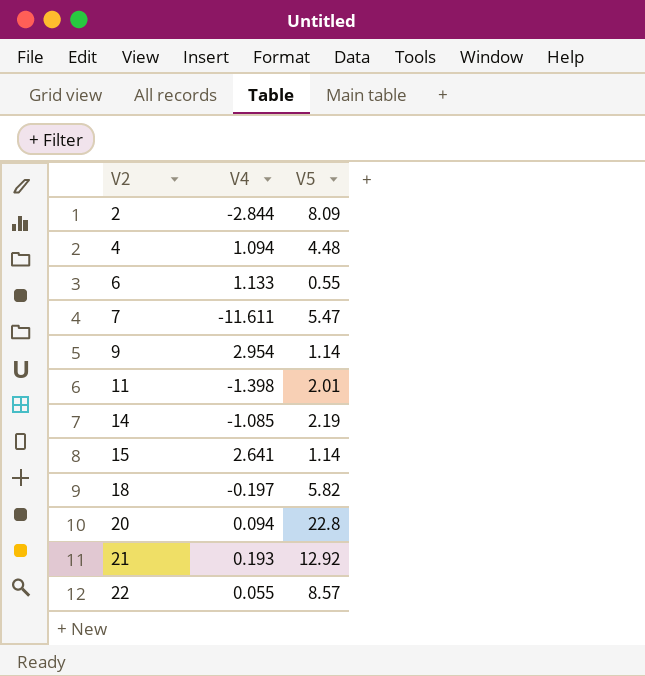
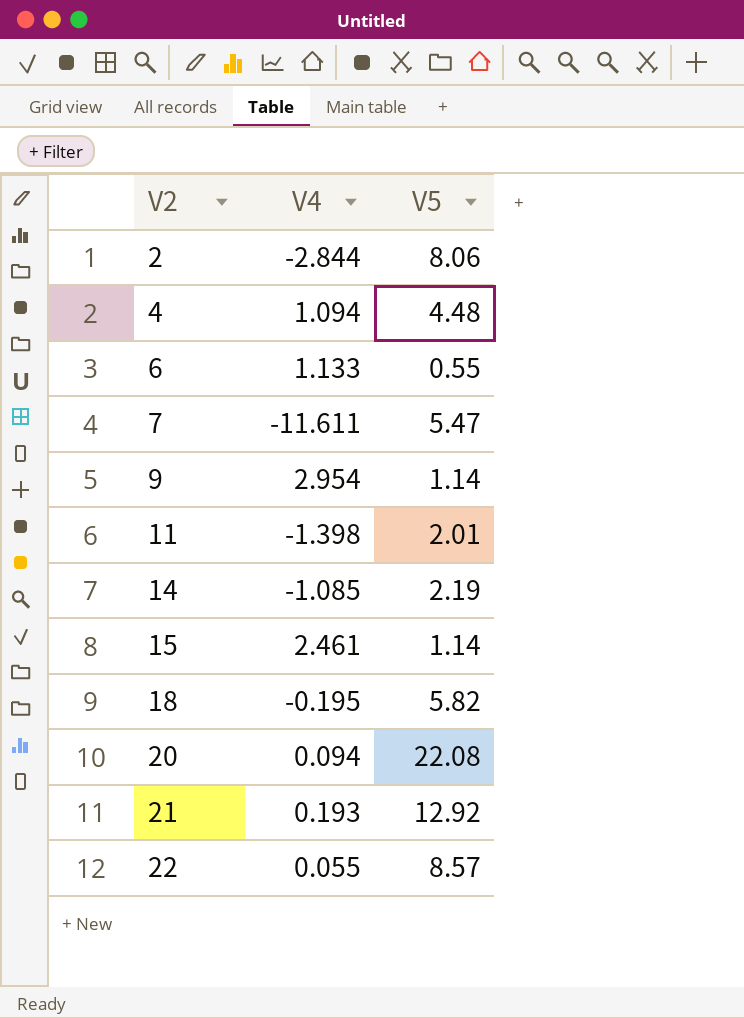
2 | V5: 8.09 -> 8.06
15 | V4: 2.641 -> 2.461
18 | V4: -0.197 -> -0.195
20 | V5: 22.8 -> 22.08

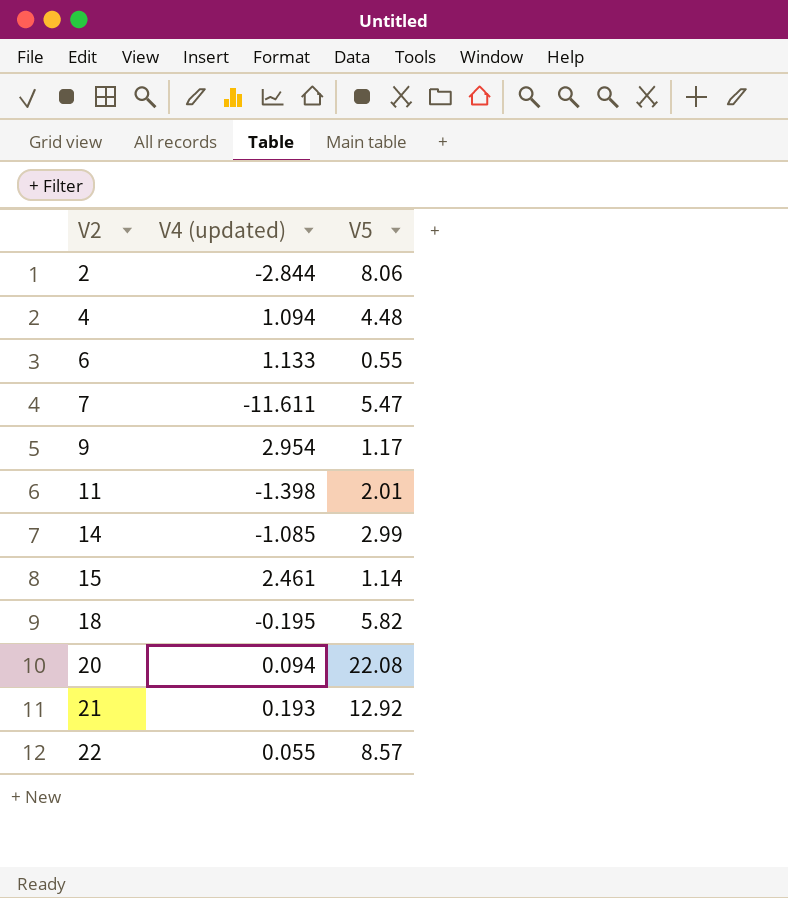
column name: V4 -> V4 (updated)
9 | V5: 1.14 -> 1.17
14 | V5: 2.19 -> 2.99

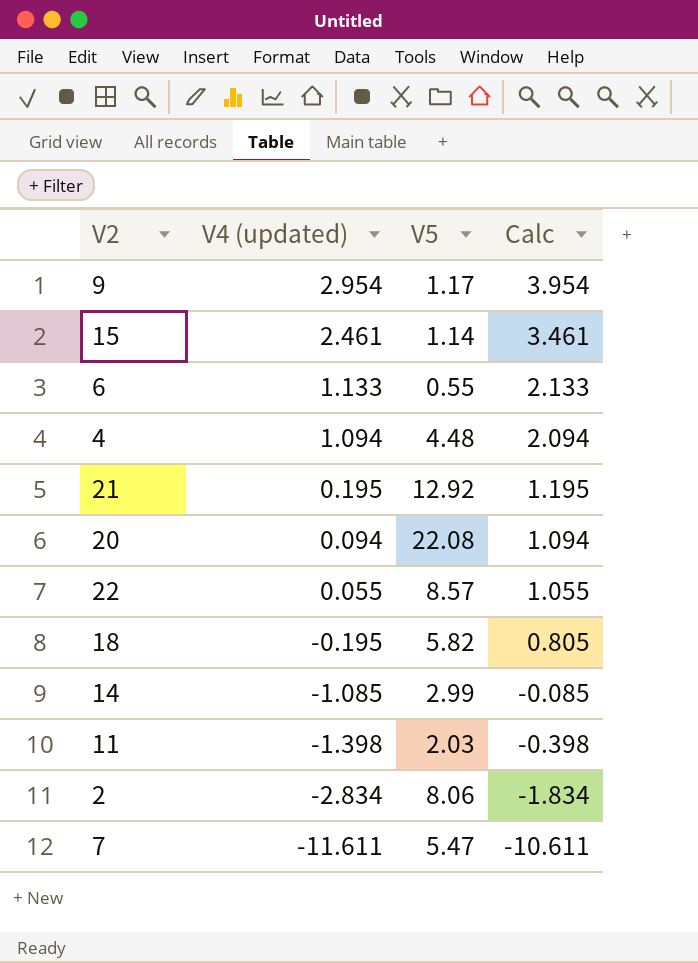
row order: V2 ascending -> V4 (updated) descending
column Calc | formula: none -> [V4 (updated)] + 1
21 | V4 (updated): 0.193 -> 0.195
11 | V5: 2.01 -> 2.03
2 | V4 (updated): -2.844 -> -2.834

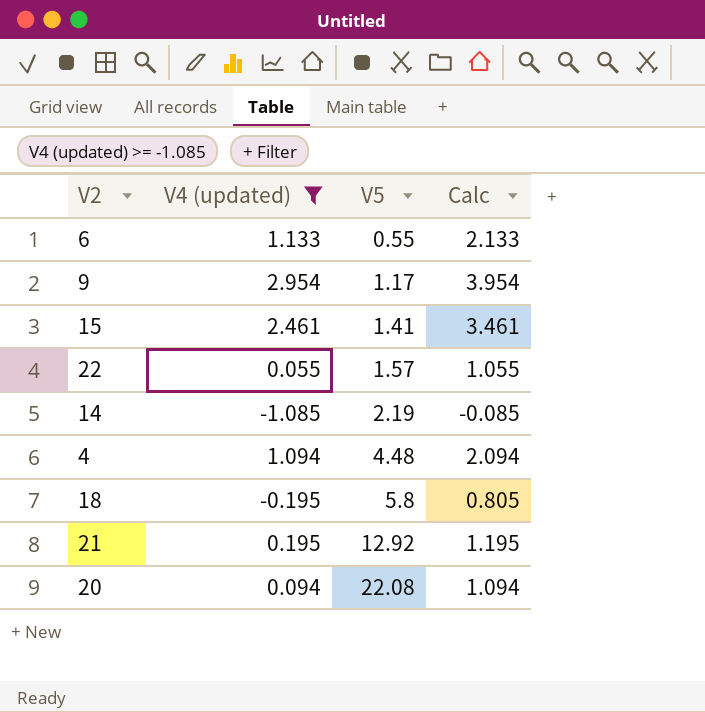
filter: none -> V4 (updated) >= -1.085
row order: V4 (updated) descending -> V5 ascending
15 | V5: 1.14 -> 1.41
22 | V5: 8.57 -> 1.57
14 | V5: 2.99 -> 2.19
18 | V5: 5.82 -> 5.8

